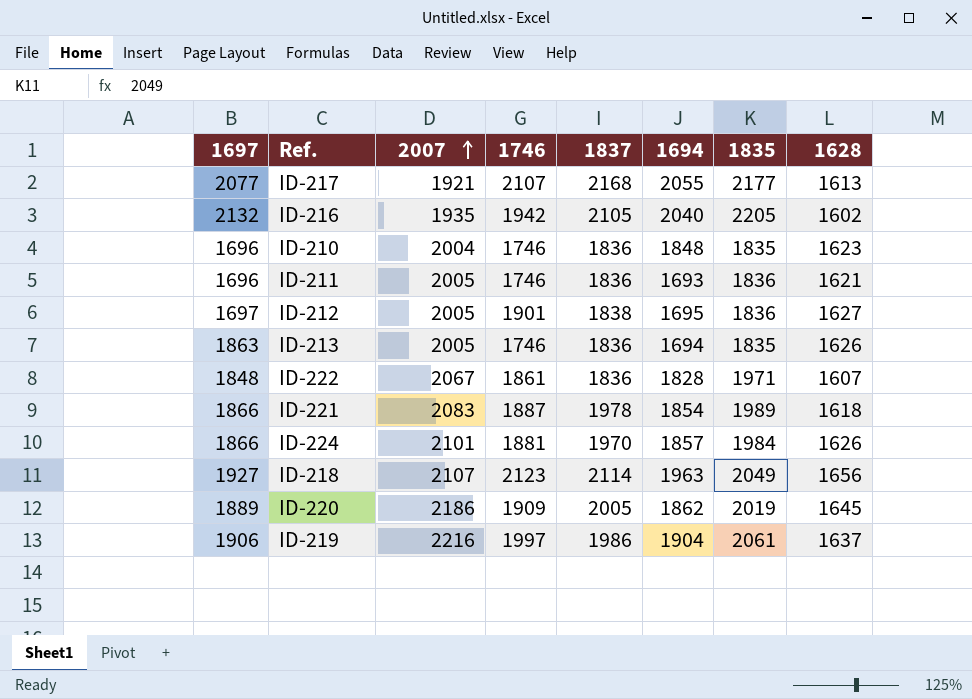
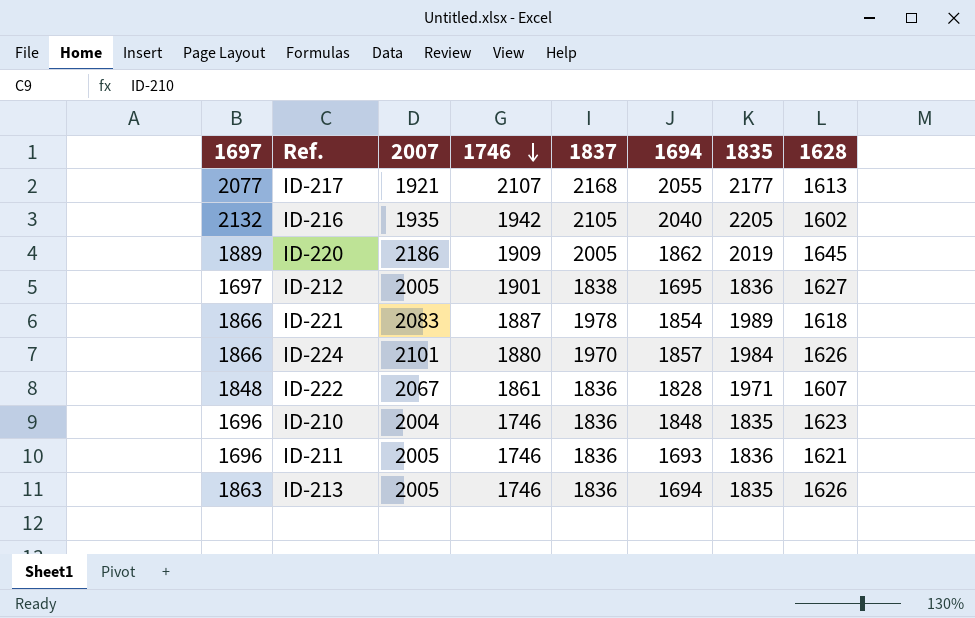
row order: 2007 ascending -> 1746 descending
row ID-218: 1927 | 2107 | 2123 | 2114 | 1963 | 2049 | 1656 -> none
row ID-219: 1906 | 2216 | 1997 | 1986 | 1904 | 2061 | 1637 -> none
ID-224 | 1746: 1881 -> 1880

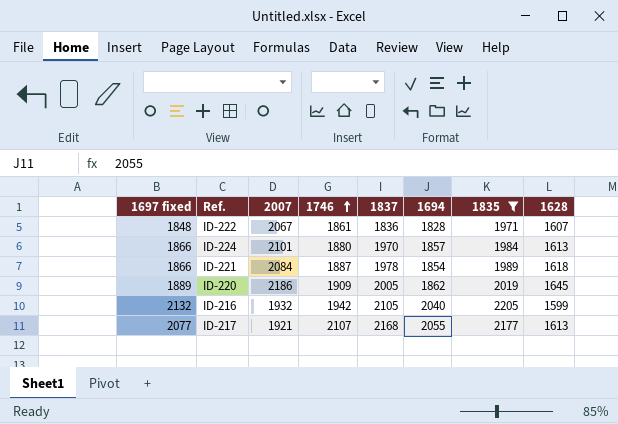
filter: none -> 1835 >= 1971
row order: 1746 descending -> 1746 ascending
column name: 1697 -> 1697 fixed
ID-224 | 1628: 1626 -> 1613
ID-221 | 2007: 2083 -> 2084
ID-216 | 2007: 1935 -> 1932
ID-216 | 1628: 1602 -> 1599

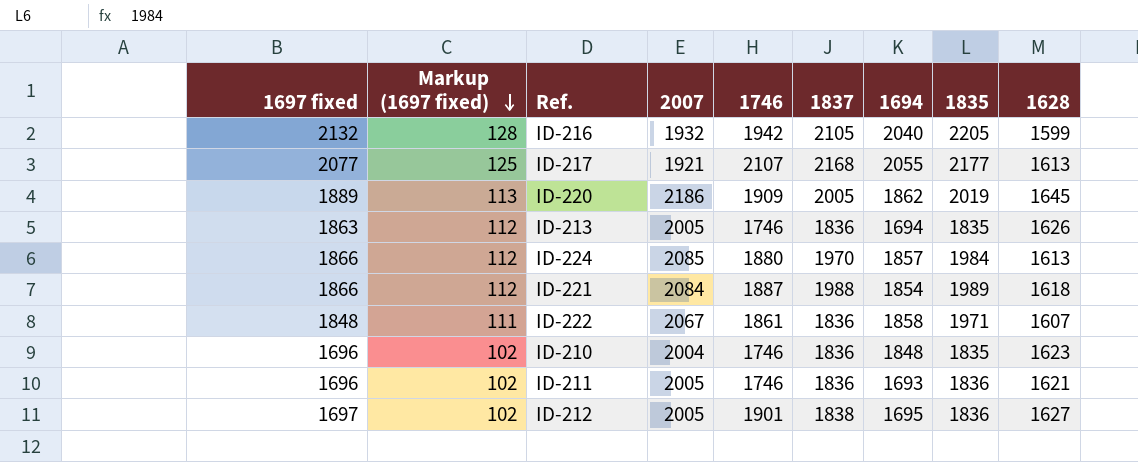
filter: 1835 >= 1971 -> none
row order: 1746 ascending -> Markup (1697 fixed) descending
column Markup (1697 fixed) | formula: none -> [1697 fixed] * 0.06
ID-224 | 2007: 2101 -> 2085
ID-221 | 1837: 1978 -> 1988
ID-222 | 1694: 1828 -> 1858

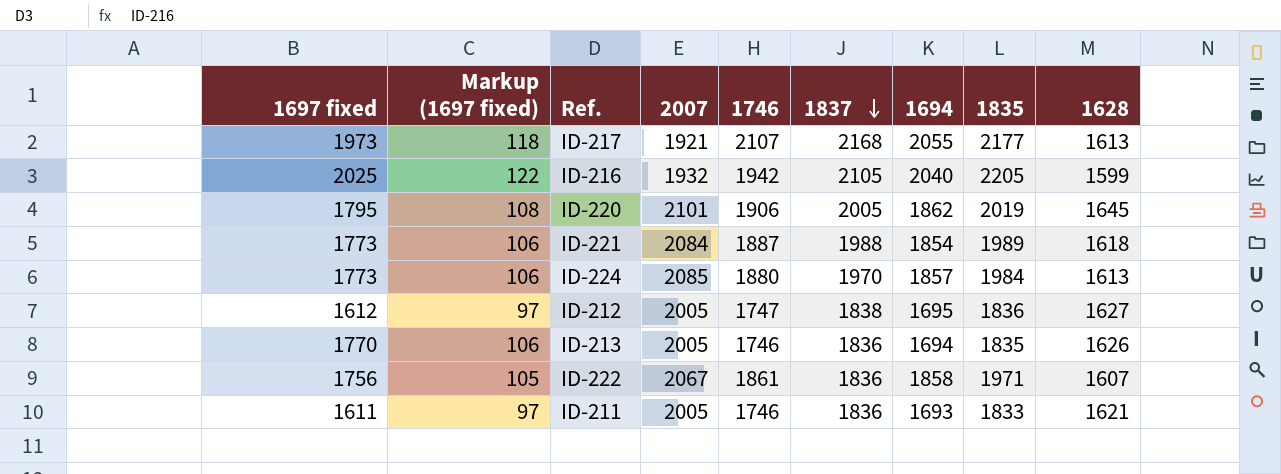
row order: Markup (1697 fixed) descending -> 1837 descending
row ID-210: 1696 | 102 | 2004 | 1746 | 1836 | 1848 | 1835 | 1623 -> none
ID-217 | 1697 fixed: 2077 -> 1973
ID-217 | Markup (1697 fixed): 125 -> 118
ID-216 | 1697 fixed: 2132 -> 2025
ID-216 | Markup (1697 fixed): 128 -> 122
ID-220 | 1697 fixed: 1889 -> 1795
ID-220 | Markup (1697 fixed): 113 -> 108
ID-220 | 2007: 2186 -> 2101
ID-220 | 1746: 1909 -> 1906
ID-221 | 1697 fixed: 1866 -> 1773
ID-221 | Markup (1697 fixed): 112 -> 106
ID-224 | 1697 fixed: 1866 -> 1773
ID-224 | Markup (1697 fixed): 112 -> 106
ID-212 | 1697 fixed: 1697 -> 1612
ID-212 | Markup (1697 fixed): 102 -> 97
ID-212 | 1746: 1901 -> 1747
ID-213 | 1697 fixed: 1863 -> 1770
ID-213 | Markup (1697 fixed): 112 -> 106
ID-222 | 1697 fixed: 1848 -> 1756
ID-222 | Markup (1697 fixed): 111 -> 105
ID-211 | 1697 fixed: 1696 -> 1611
ID-211 | Markup (1697 fixed): 102 -> 97
ID-211 | 1835: 1836 -> 1833

